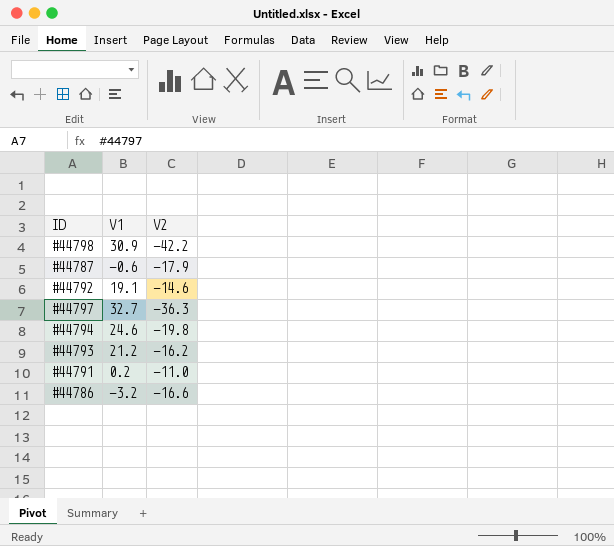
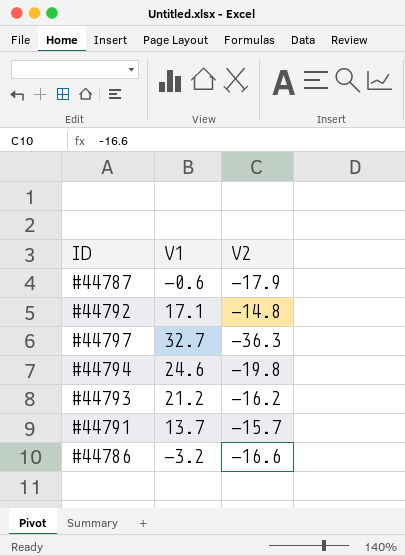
row #44798: 30.9 | -42.2 -> none
#44792 | V1: 19.1 -> 17.1
#44792 | V2: -14.6 -> -14.8
#44791 | V1: 0.2 -> 13.7
#44791 | V2: -11.0 -> -15.7

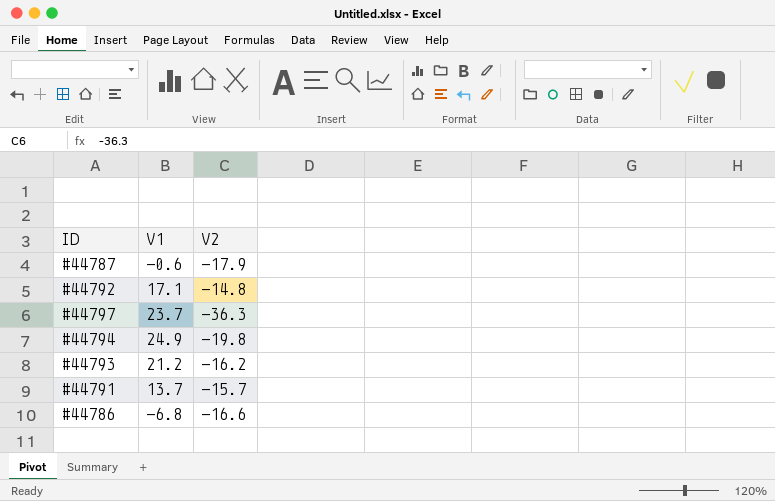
#44797 | V1: 32.7 -> 23.7
#44794 | V1: 24.6 -> 24.9
#44786 | V1: -3.2 -> -6.8

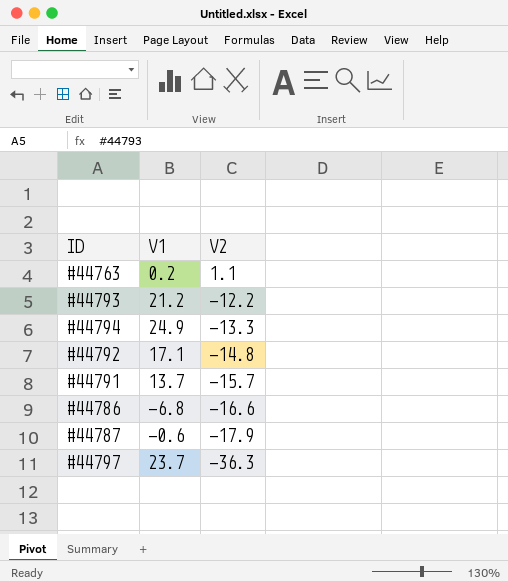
row order: none -> V2 descending
row #44763: none -> 0.2 | 1.1
#44793 | V2: -16.2 -> -12.2
#44794 | V2: -19.8 -> -13.3

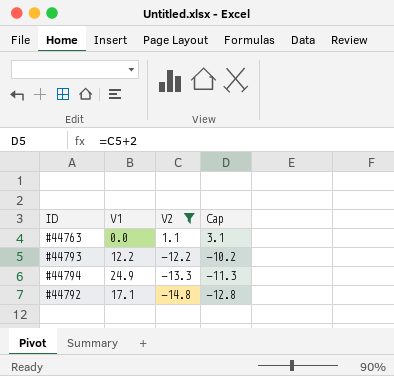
filter: none -> V2 >= -14.8
column Cap | formula: none -> [V2] + 2
#44763 | V1: 0.2 -> 0.0
#44793 | V1: 21.2 -> 12.2

